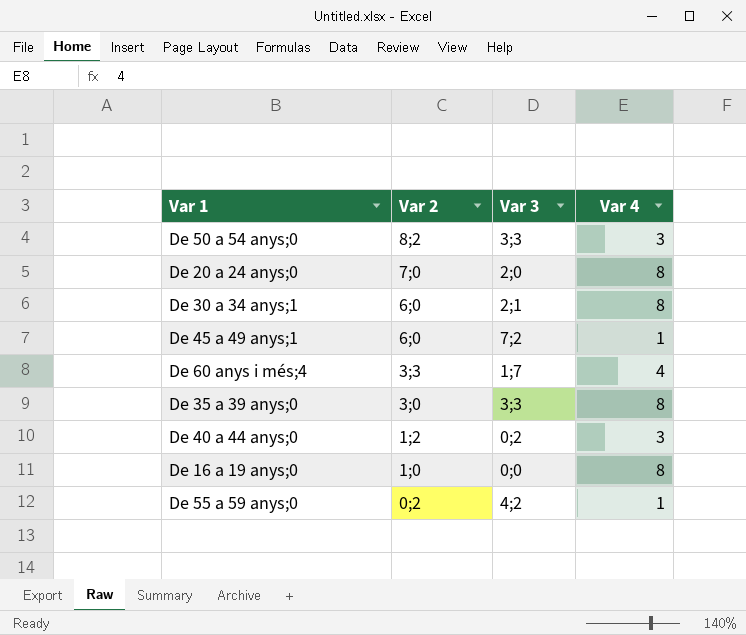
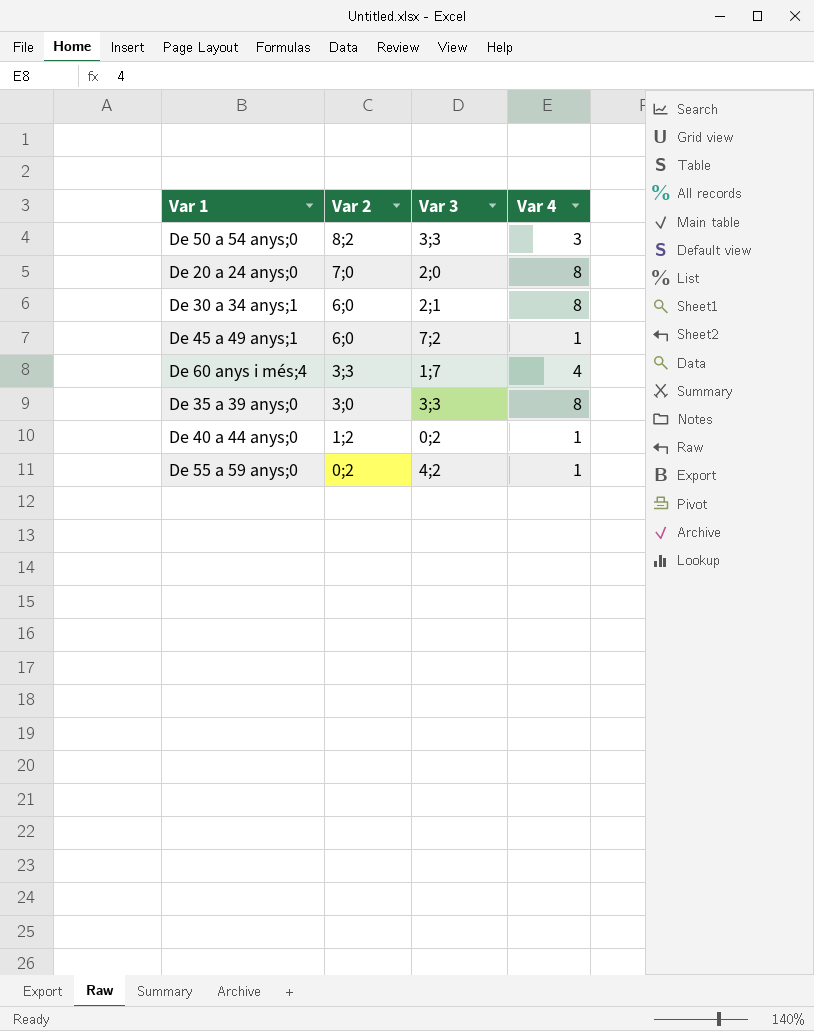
row De 16 a 19 anys;0: 1;0 | 0;0 | 8 -> none
De 40 a 44 anys;0 | Var 4: 3 -> 1

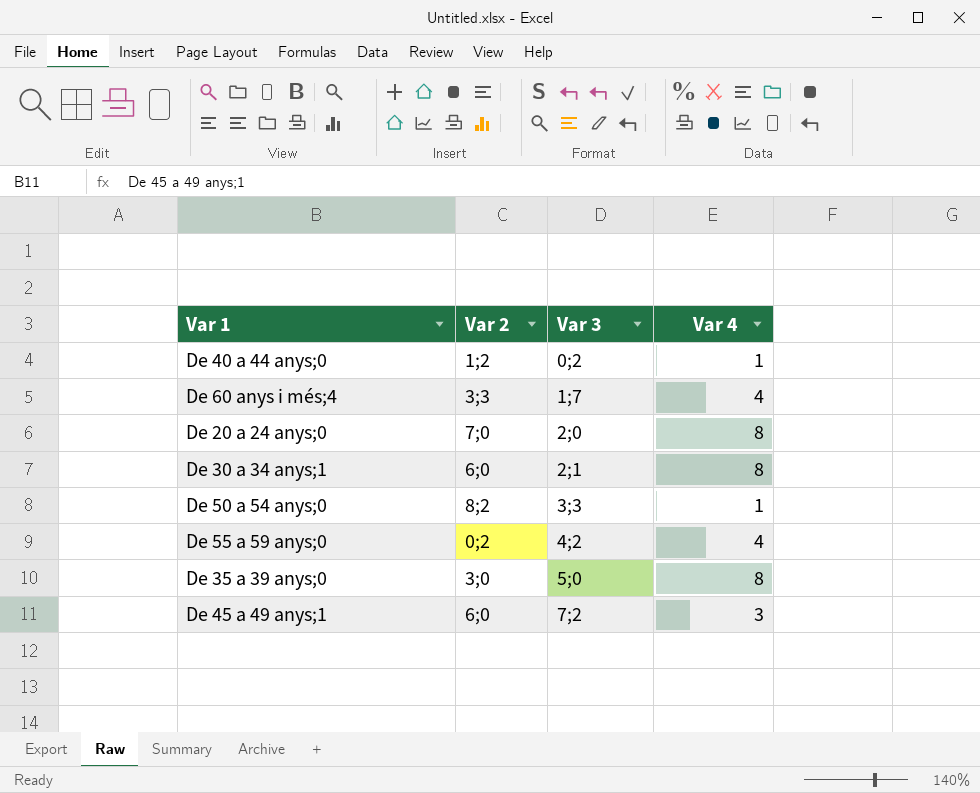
row order: Var 2 descending -> Var 3 ascending
De 50 a 54 anys;0 | Var 4: 3 -> 1
De 55 a 59 anys;0 | Var 4: 1 -> 4
De 35 a 39 anys;0 | Var 3: 3;3 -> 5;0
De 45 a 49 anys;1 | Var 4: 1 -> 3

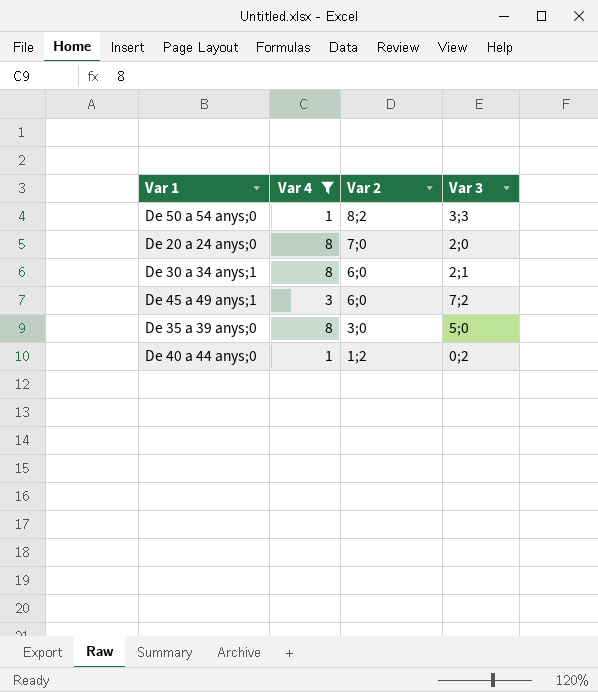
filter: none -> Var 4 != 4
row order: Var 3 ascending -> Var 2 descending
column Var 4 | position: 4 -> 2

